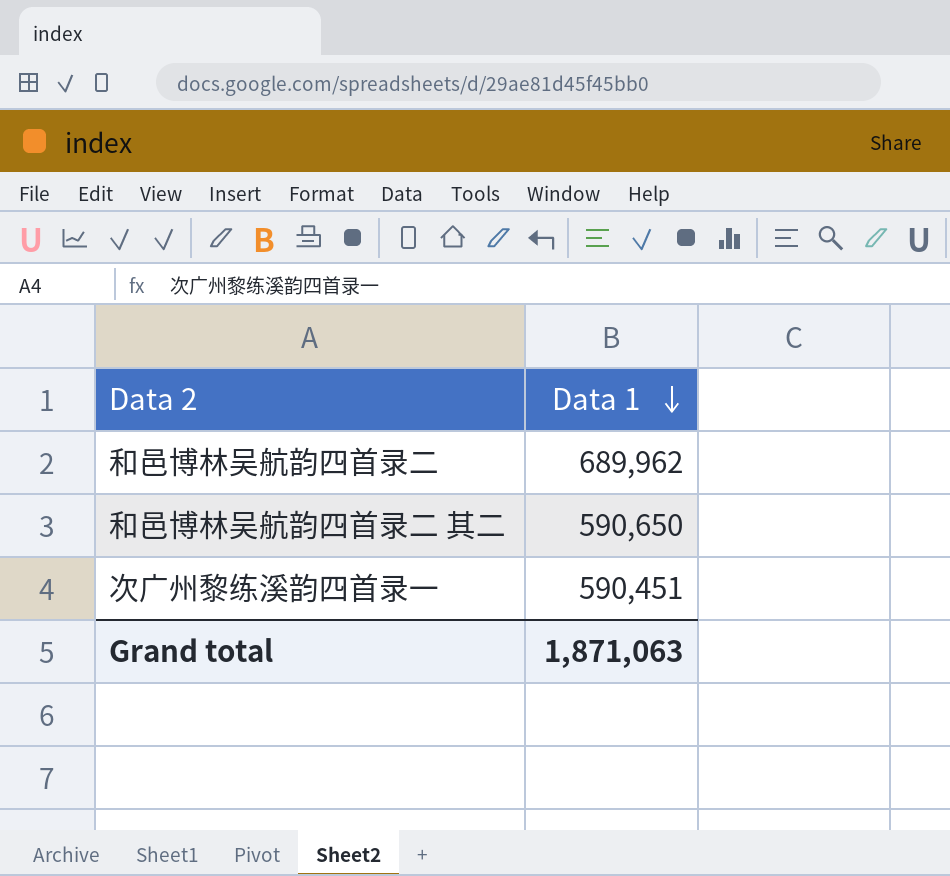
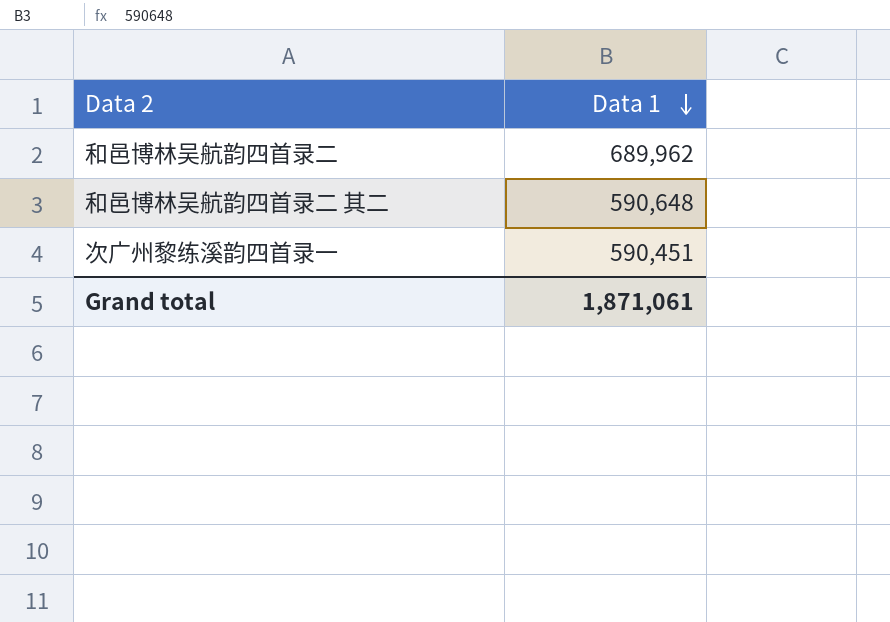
和邑博林吴航韵四首录二 其二 | Data 1: 590,650 -> 590,648
Grand total | Data 1: 1,871,063 -> 1,871,061

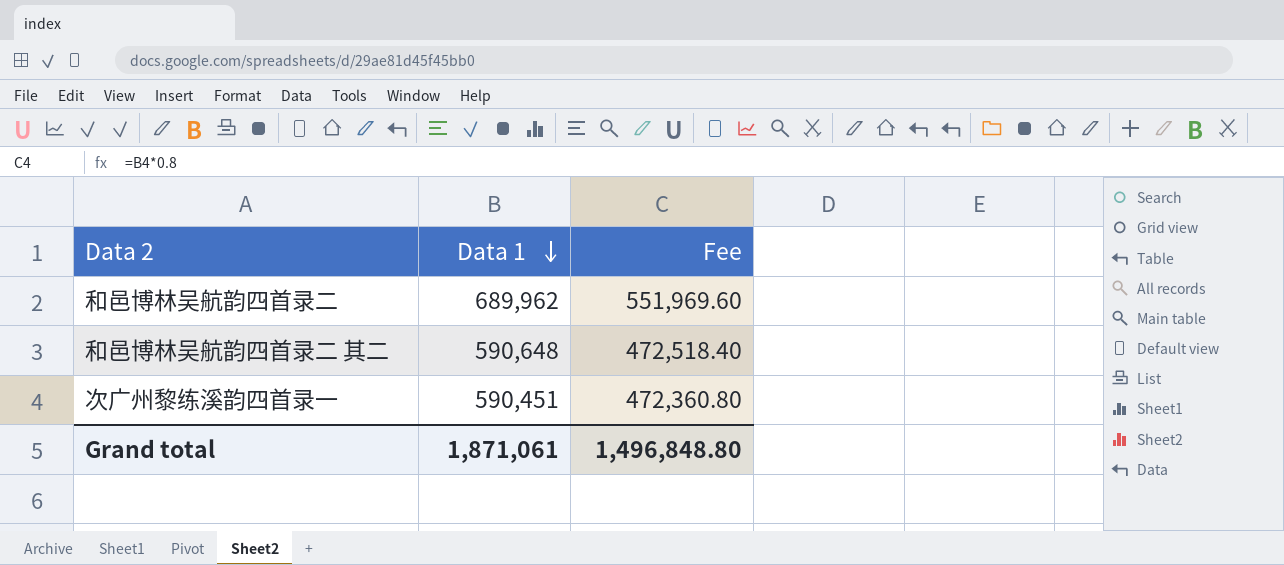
column Fee | formula: none -> [Data 1] * 0.8

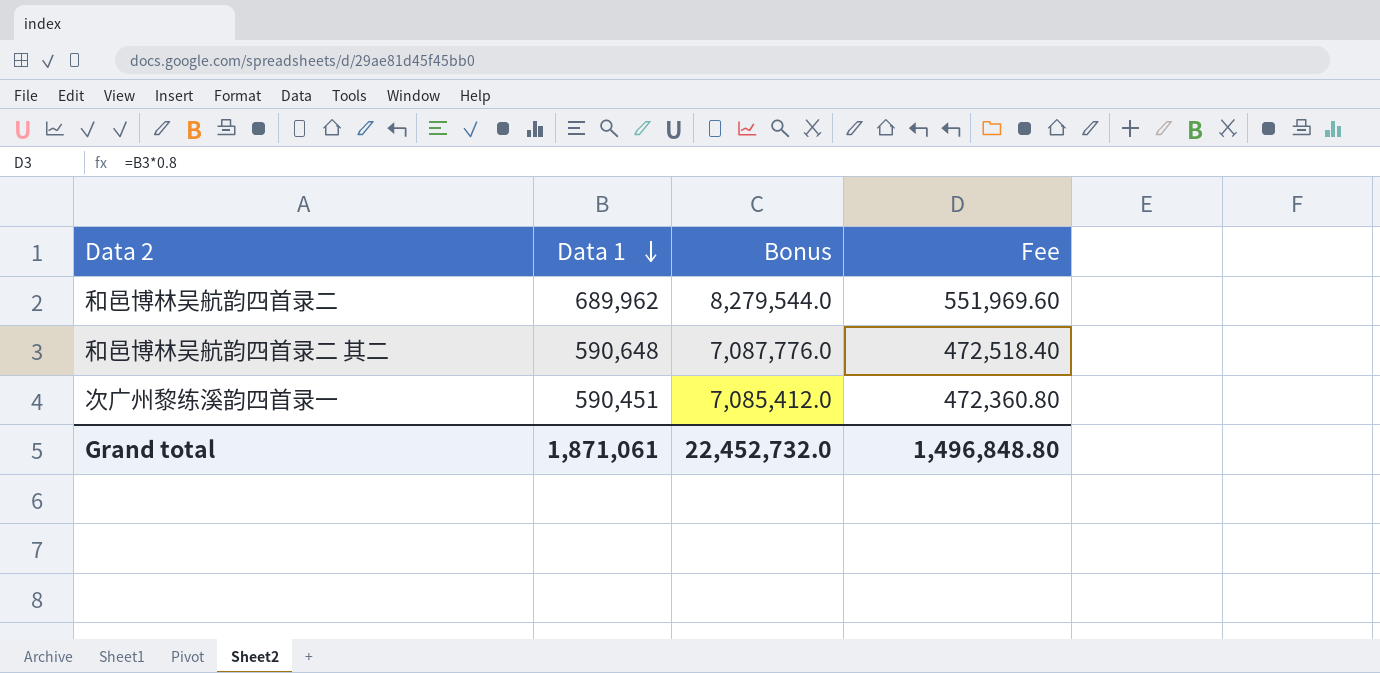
column Bonus | formula: none -> [Data 1] * 12

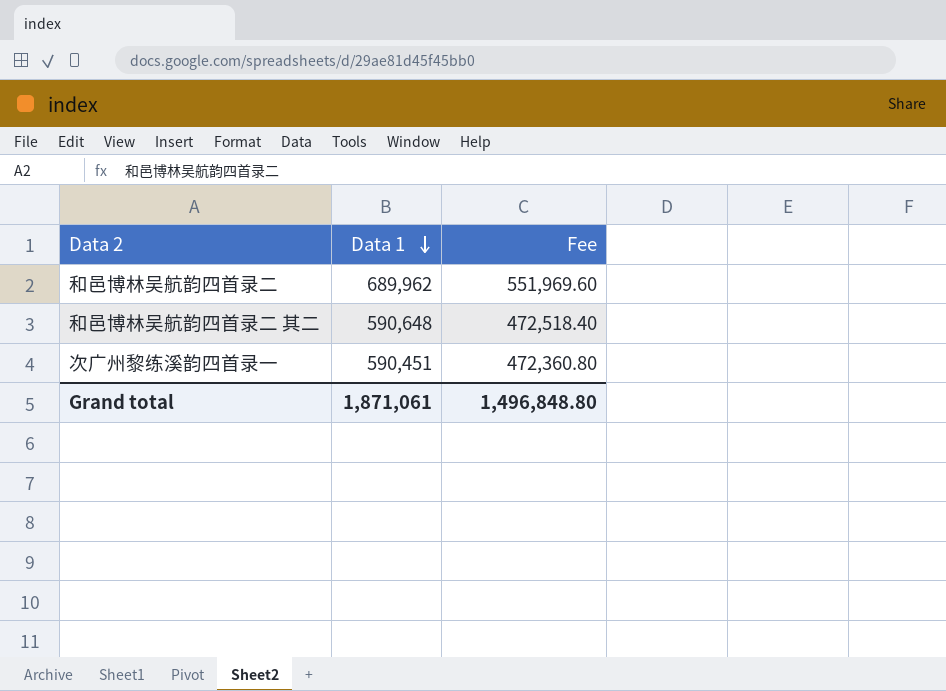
column Bonus | formula: [Data 1] * 12 -> none

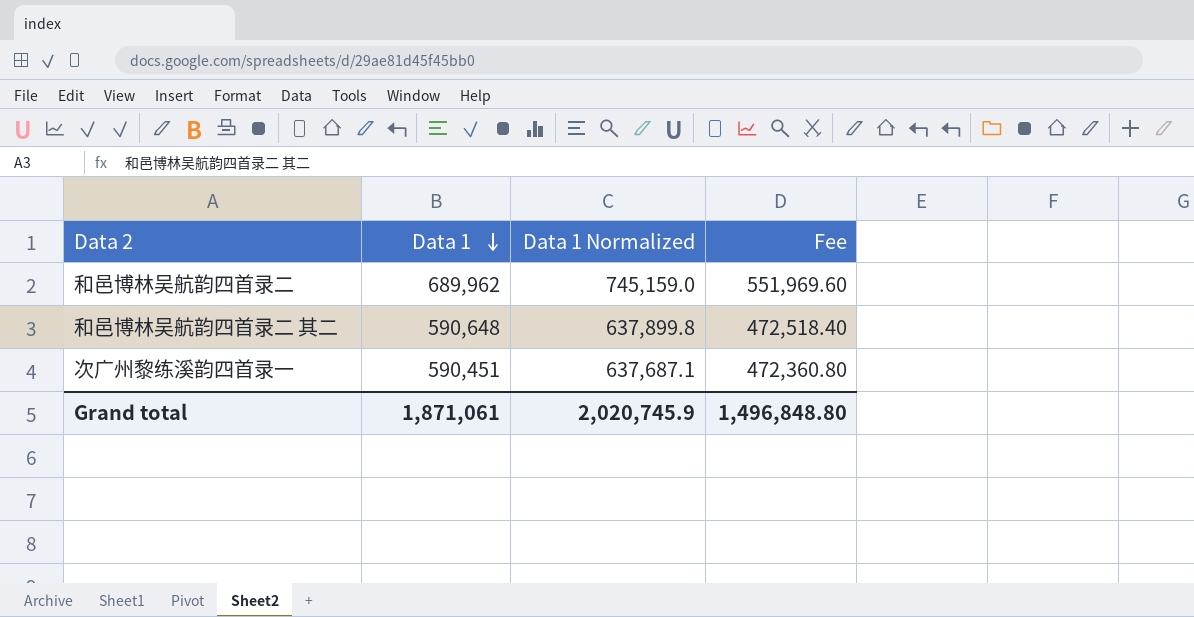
column Data 1 Normalized | formula: none -> [Data 1] * 1.08

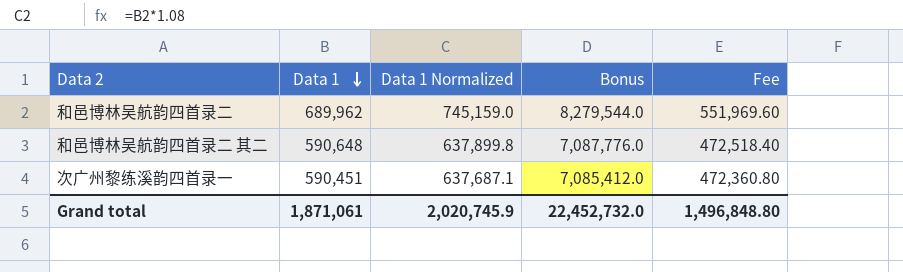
column Bonus | formula: none -> [Data 1] * 12

